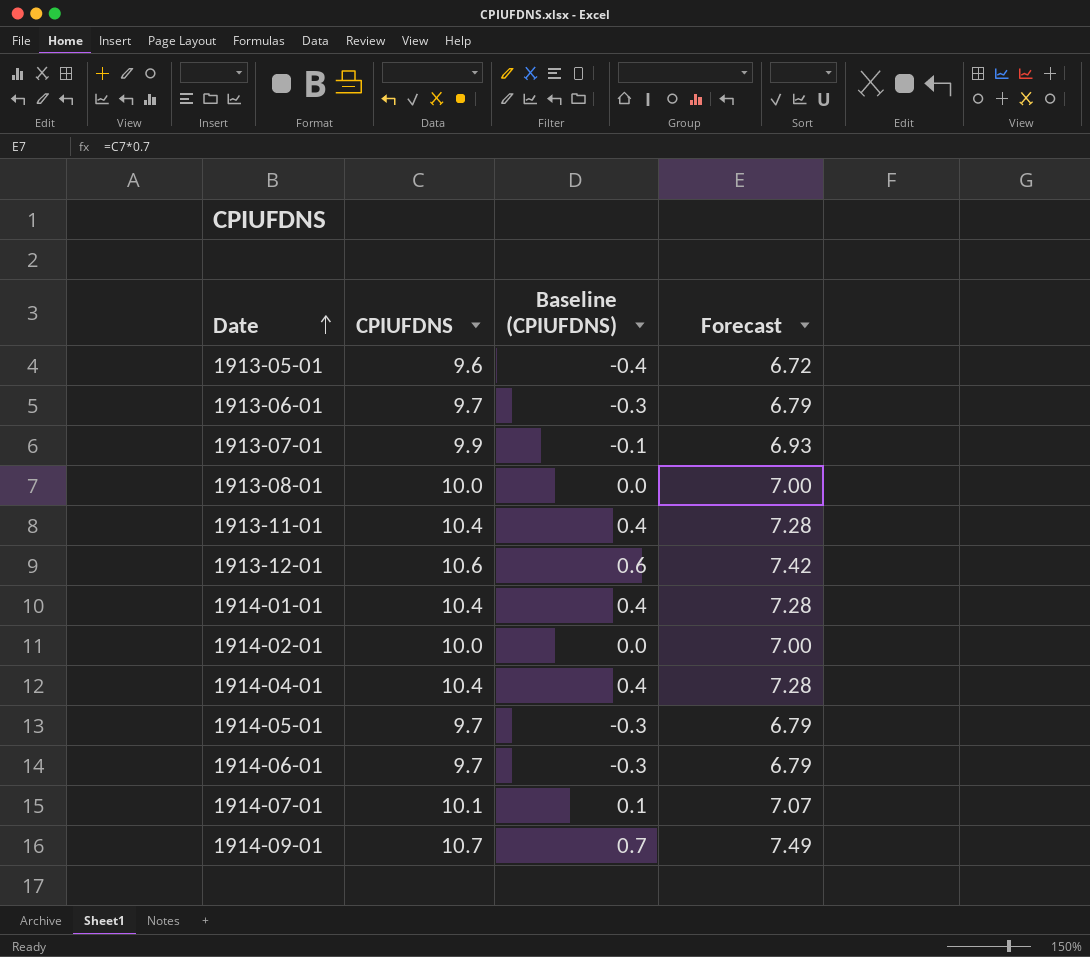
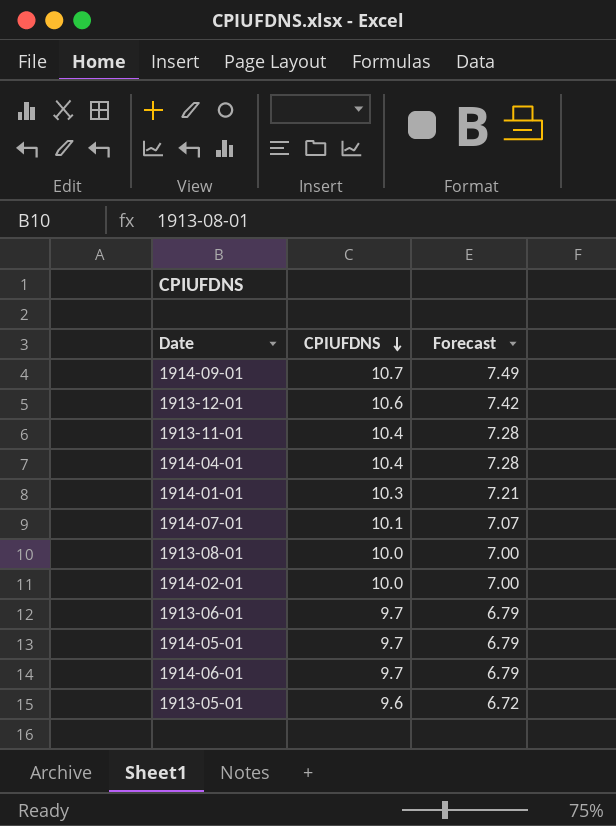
row order: Date ascending -> CPIUFDNS descending
column Baseline (CPIUFDNS) | formula: [CPIUFDNS] - 10 -> none
row 1913-07-01: 9.9 | -0.1 | 6.93 -> none
1914-01-01 | CPIUFDNS: 10.4 -> 10.3
1914-01-01 | Forecast: 7.28 -> 7.21

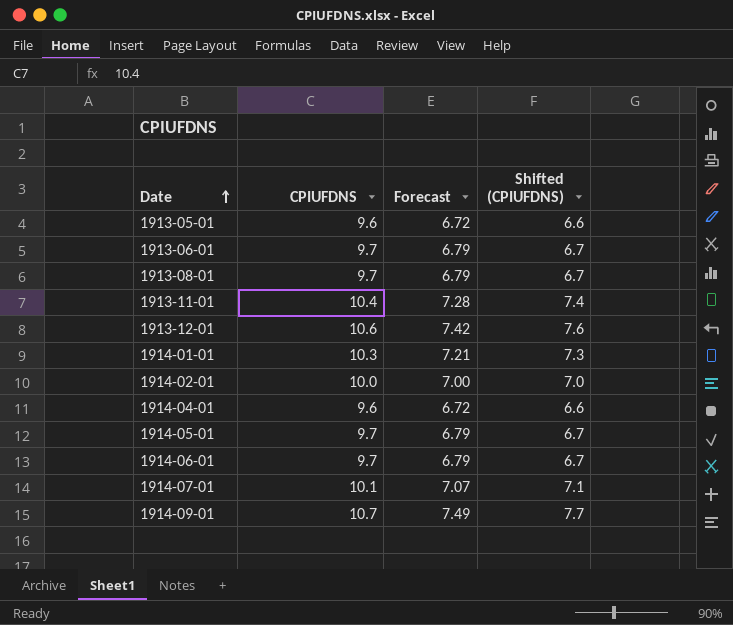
row order: CPIUFDNS descending -> Date ascending
column Shifted (CPIUFDNS) | formula: none -> [CPIUFDNS] - 3
1913-08-01 | CPIUFDNS: 10.0 -> 9.7
1913-08-01 | Forecast: 7.00 -> 6.79
1914-04-01 | CPIUFDNS: 10.4 -> 9.6
1914-04-01 | Forecast: 7.28 -> 6.72

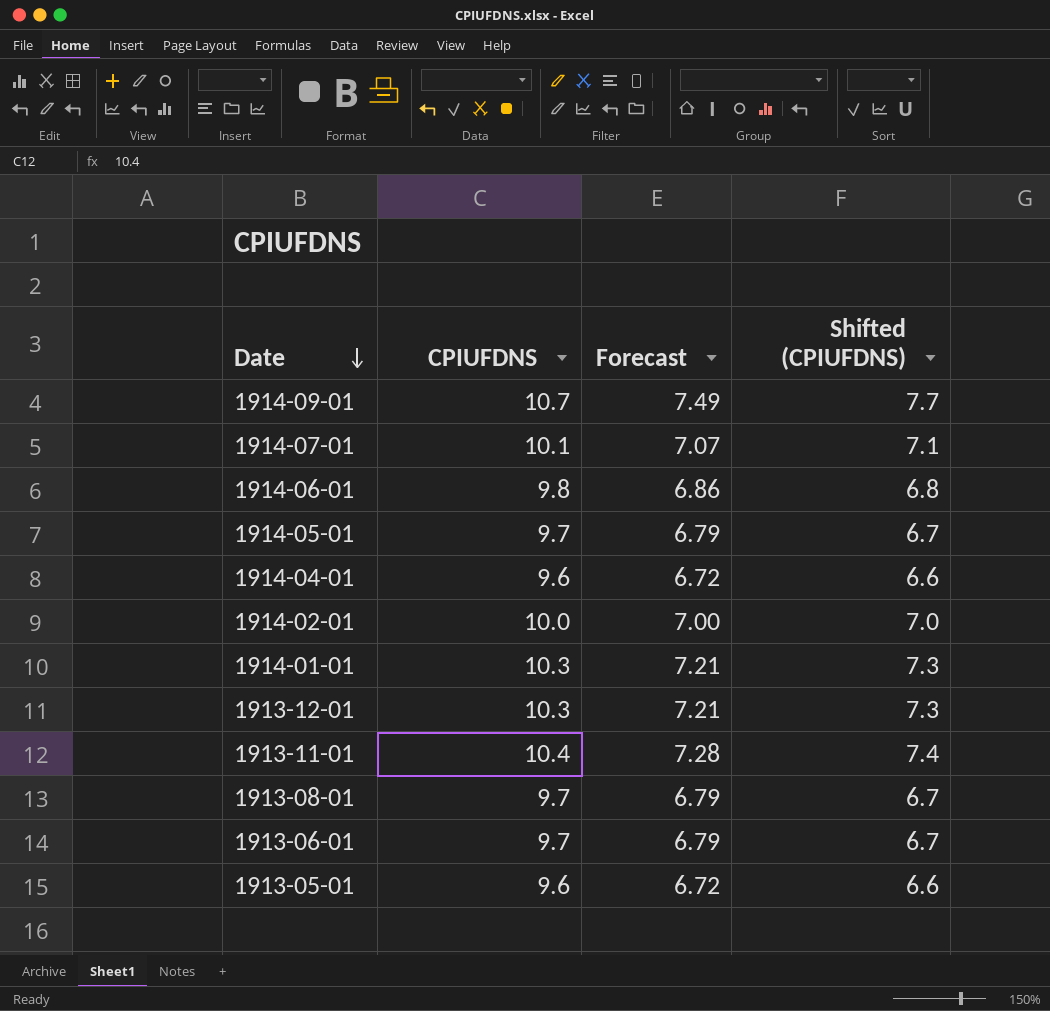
row order: Date ascending -> Date descending
1914-06-01 | CPIUFDNS: 9.7 -> 9.8
1914-06-01 | Forecast: 6.79 -> 6.86
1914-06-01 | Shifted (CPIUFDNS): 6.7 -> 6.8
1913-12-01 | CPIUFDNS: 10.6 -> 10.3
1913-12-01 | Forecast: 7.42 -> 7.21
1913-12-01 | Shifted (CPIUFDNS): 7.6 -> 7.3

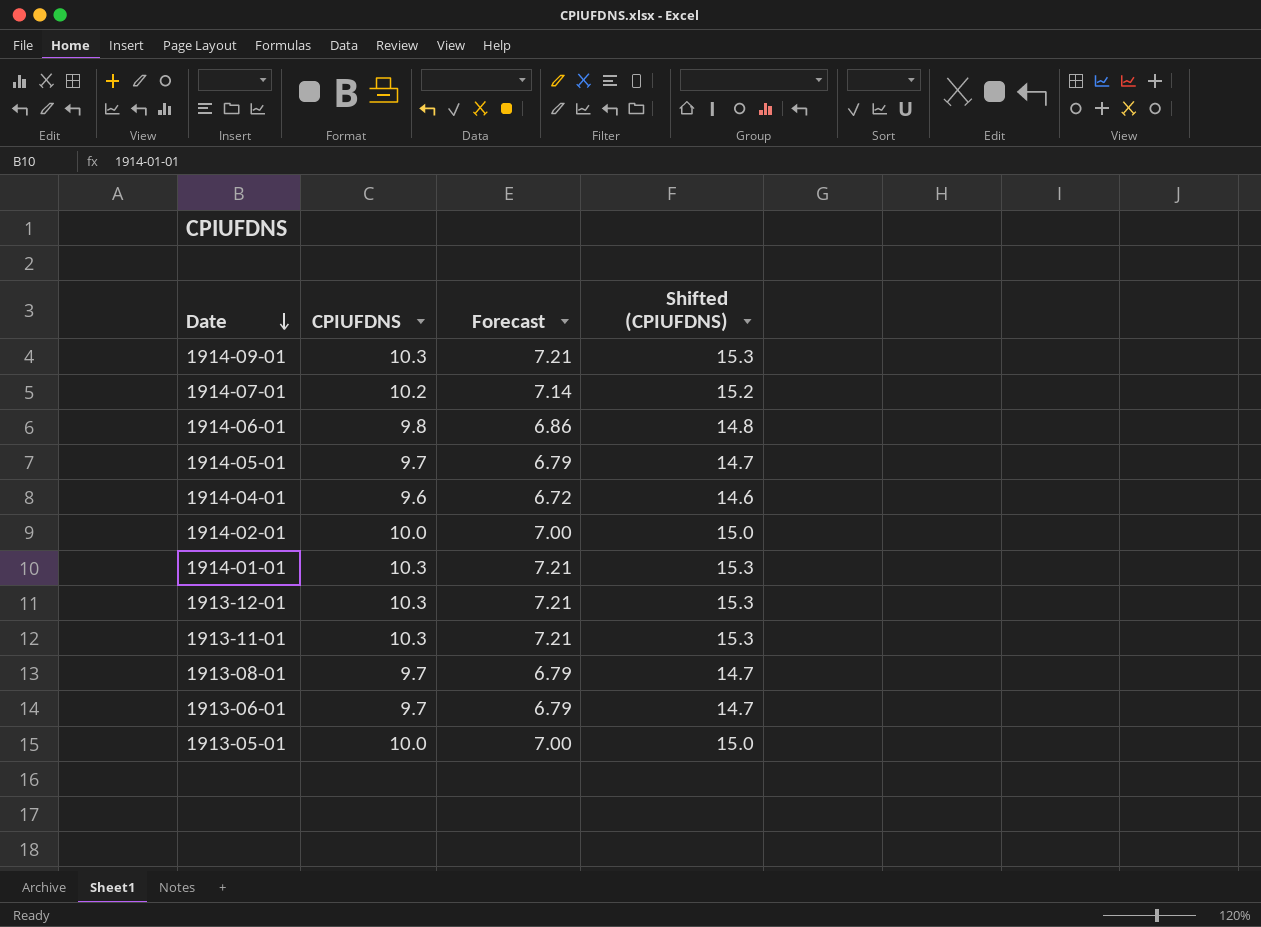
column Shifted (CPIUFDNS) | formula: [CPIUFDNS] - 3 -> [CPIUFDNS] + 5
1914-09-01 | CPIUFDNS: 10.7 -> 10.3
1914-09-01 | Forecast: 7.49 -> 7.21
1914-07-01 | CPIUFDNS: 10.1 -> 10.2
1914-07-01 | Forecast: 7.07 -> 7.14
1913-11-01 | CPIUFDNS: 10.4 -> 10.3
1913-11-01 | Forecast: 7.28 -> 7.21
1913-05-01 | CPIUFDNS: 9.6 -> 10.0
1913-05-01 | Forecast: 6.72 -> 7.00

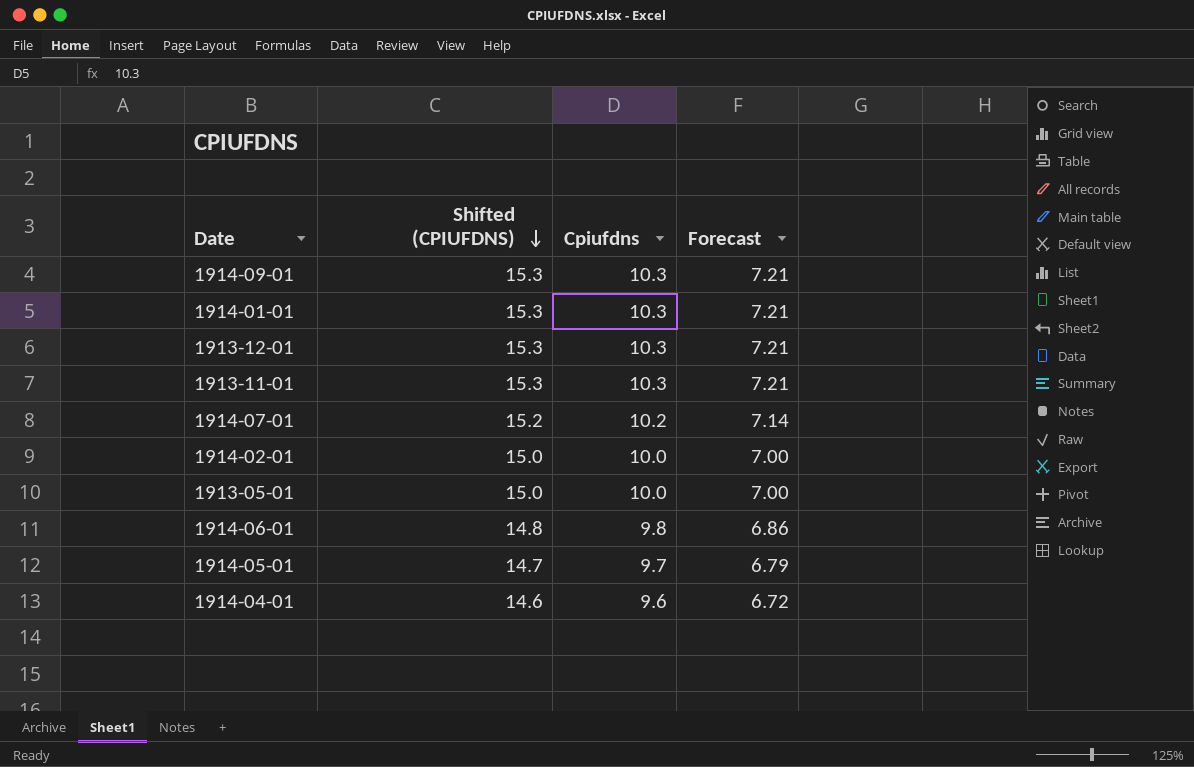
row order: Date descending -> Shifted (CPIUFDNS) descending
column Shifted (CPIUFDNS) | position: 4 -> 2
column name: CPIUFDNS -> Cpiufdns
row 1913-08-01: 9.7 | 6.79 | 14.7 -> none
row 1913-06-01: 9.7 | 6.79 | 14.7 -> none

